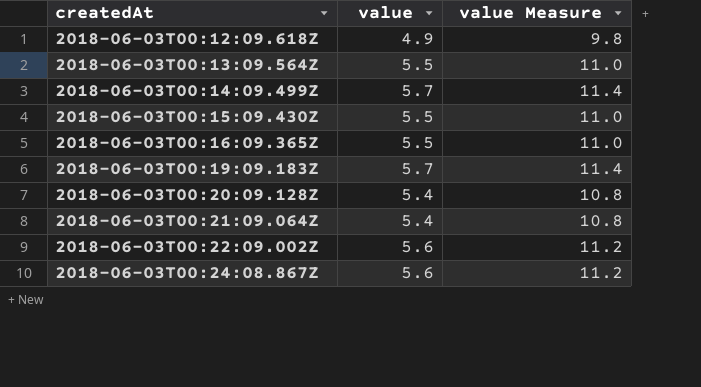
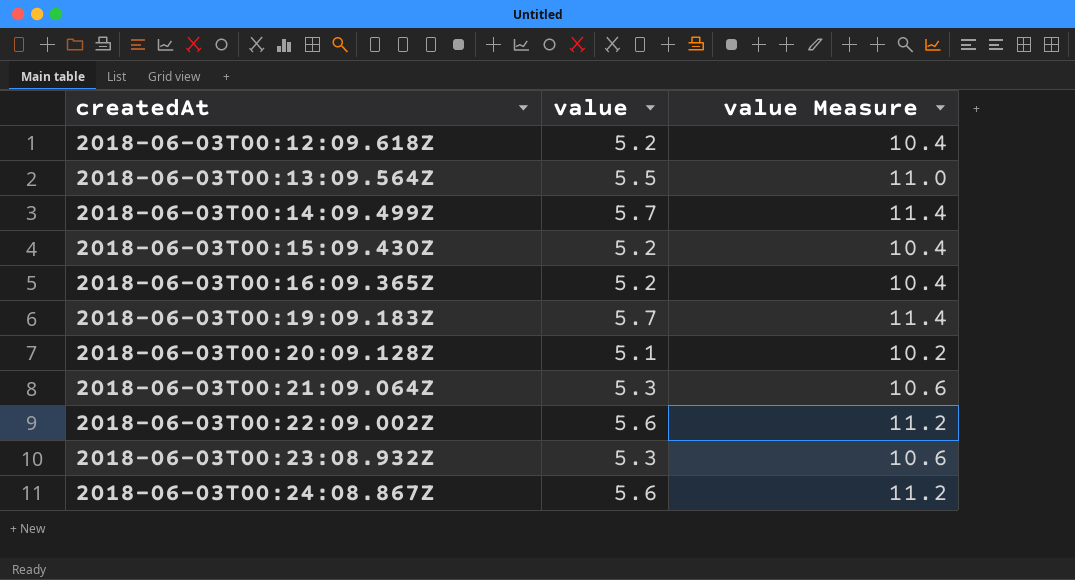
2018-06-03T00:12:09.618Z | value: 4.9 -> 5.2
2018-06-03T00:12:09.618Z | value Measure: 9.8 -> 10.4
2018-06-03T00:15:09.430Z | value: 5.5 -> 5.2
2018-06-03T00:15:09.430Z | value Measure: 11.0 -> 10.4
2018-06-03T00:16:09.365Z | value: 5.5 -> 5.2
2018-06-03T00:16:09.365Z | value Measure: 11.0 -> 10.4
2018-06-03T00:20:09.128Z | value: 5.4 -> 5.1
2018-06-03T00:20:09.128Z | value Measure: 10.8 -> 10.2
2018-06-03T00:21:09.064Z | value: 5.4 -> 5.3
2018-06-03T00:21:09.064Z | value Measure: 10.8 -> 10.6
row 2018-06-03T00:23:08.932Z: none -> 5.3 | 10.6

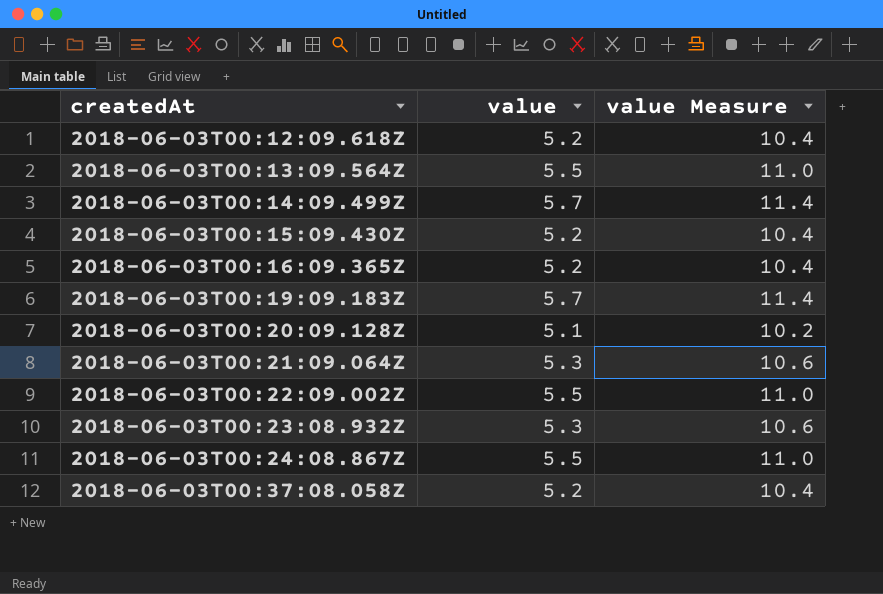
2018-06-03T00:22:09.002Z | value: 5.6 -> 5.5
2018-06-03T00:22:09.002Z | value Measure: 11.2 -> 11.0
2018-06-03T00:24:08.867Z | value: 5.6 -> 5.5
2018-06-03T00:24:08.867Z | value Measure: 11.2 -> 11.0
row 2018-06-03T00:37:08.058Z: none -> 5.2 | 10.4

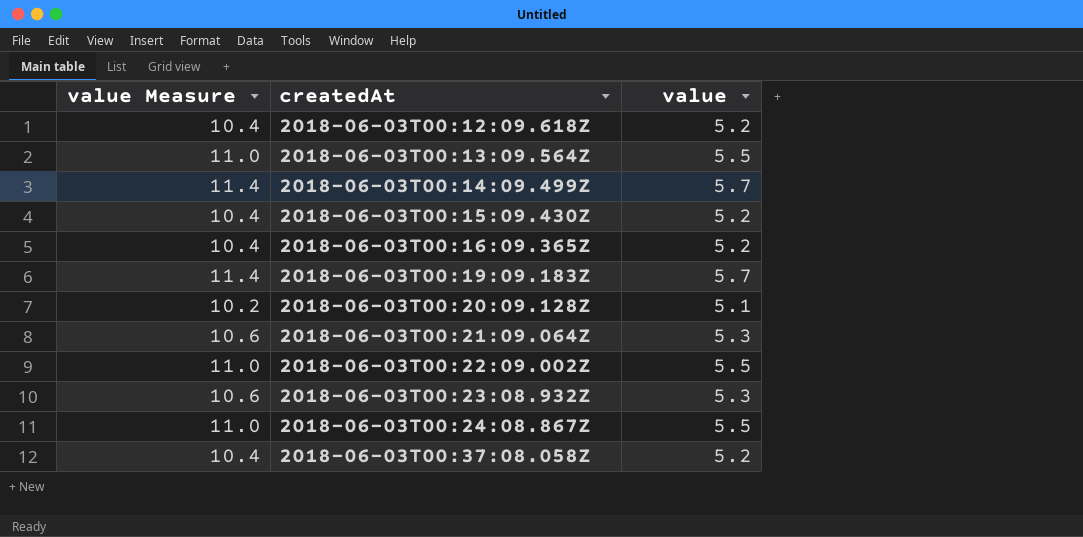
column value Measure | position: 3 -> 1

